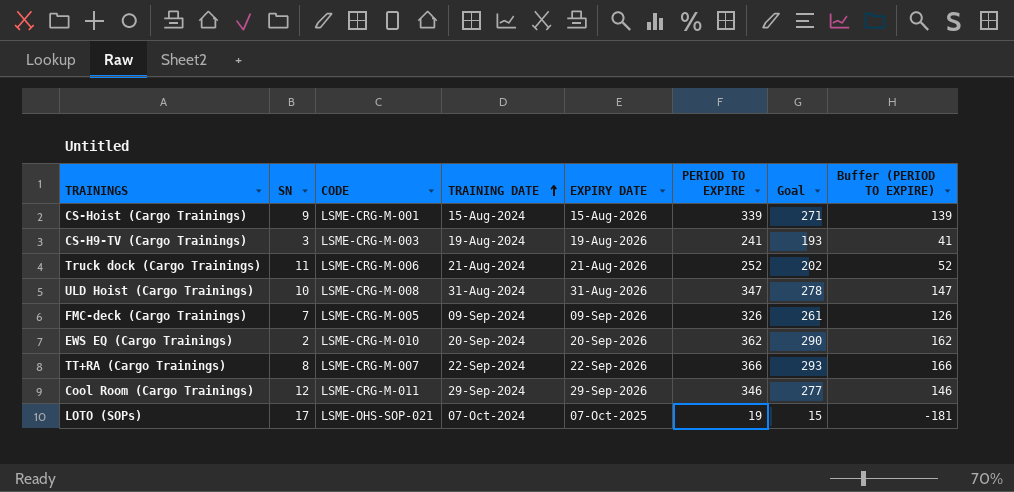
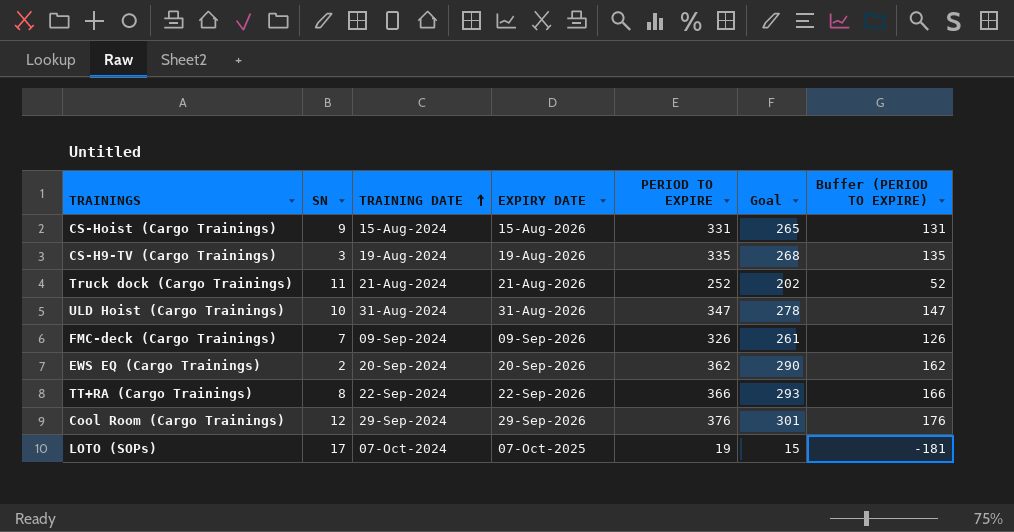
column CODE | position: 3 -> none
CS-Hoist (Cargo Trainings) | PERIOD TO EXPIRE: 339 -> 331
CS-Hoist (Cargo Trainings) | Goal: 271 -> 265
CS-Hoist (Cargo Trainings) | Buffer (PERIOD TO EXPIRE): 139 -> 131
CS-H9-TV (Cargo Trainings) | PERIOD TO EXPIRE: 241 -> 335
CS-H9-TV (Cargo Trainings) | Goal: 193 -> 268
CS-H9-TV (Cargo Trainings) | Buffer (PERIOD TO EXPIRE): 41 -> 135
Cool Room (Cargo Trainings) | PERIOD TO EXPIRE: 346 -> 376
Cool Room (Cargo Trainings) | Goal: 277 -> 301
Cool Room (Cargo Trainings) | Buffer (PERIOD TO EXPIRE): 146 -> 176

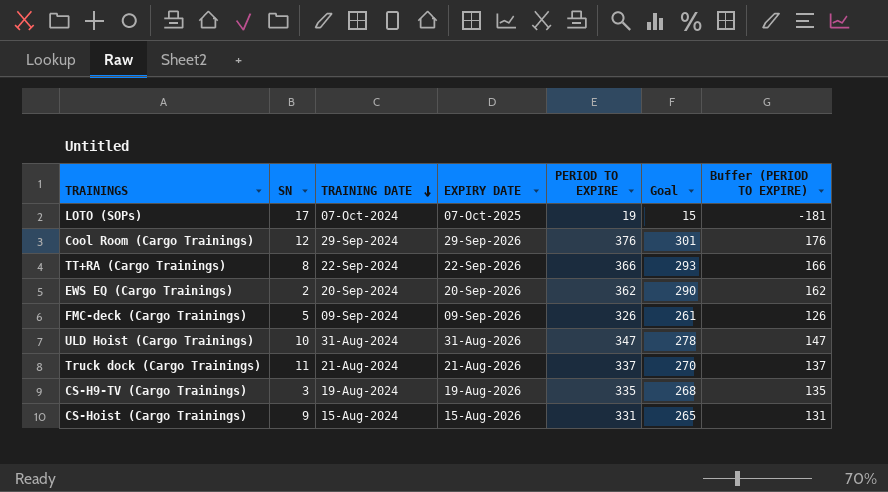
row order: TRAINING DATE ascending -> TRAINING DATE descending
FMC-deck (Cargo Trainings) | SN: 7 -> 5
Truck dock (Cargo Trainings) | PERIOD TO EXPIRE: 252 -> 337
Truck dock (Cargo Trainings) | Goal: 202 -> 270
Truck dock (Cargo Trainings) | Buffer (PERIOD TO EXPIRE): 52 -> 137

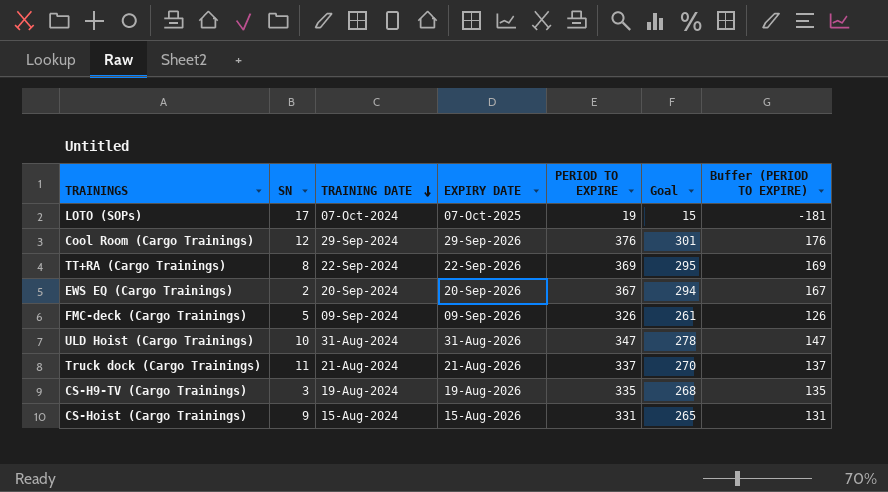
TT+RA (Cargo Trainings) | PERIOD TO EXPIRE: 366 -> 369
TT+RA (Cargo Trainings) | Goal: 293 -> 295
TT+RA (Cargo Trainings) | Buffer (PERIOD TO EXPIRE): 166 -> 169
EWS EQ (Cargo Trainings) | PERIOD TO EXPIRE: 362 -> 367
EWS EQ (Cargo Trainings) | Goal: 290 -> 294
EWS EQ (Cargo Trainings) | Buffer (PERIOD TO EXPIRE): 162 -> 167

